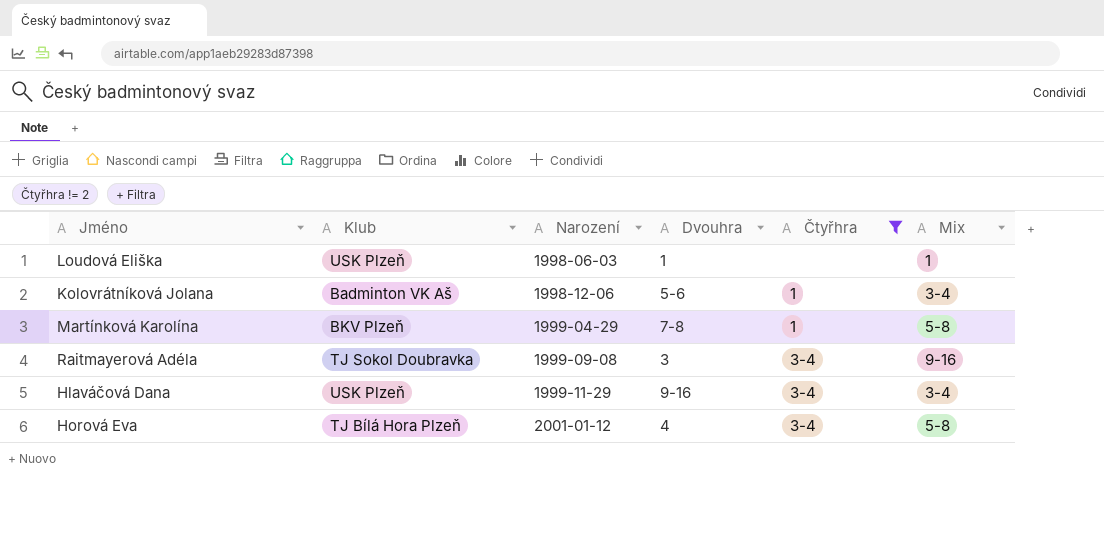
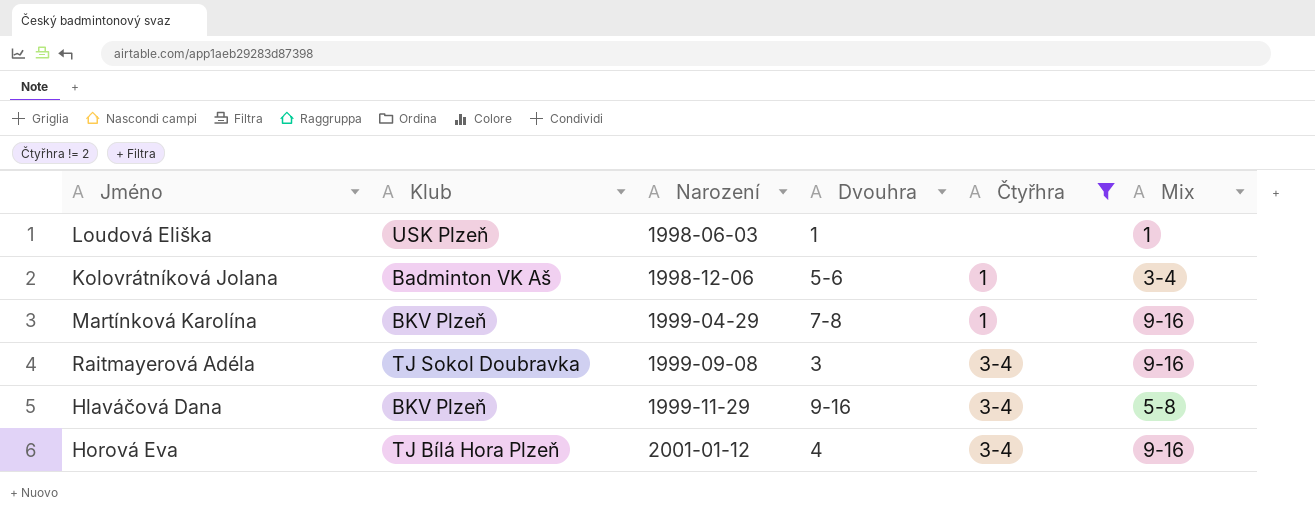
Martínková Karolína | Mix: 5-8 -> 9-16
Hlaváčová Dana | Klub: USK Plzeň -> BKV Plzeň
Hlaváčová Dana | Mix: 3-4 -> 5-8
Horová Eva | Mix: 5-8 -> 9-16

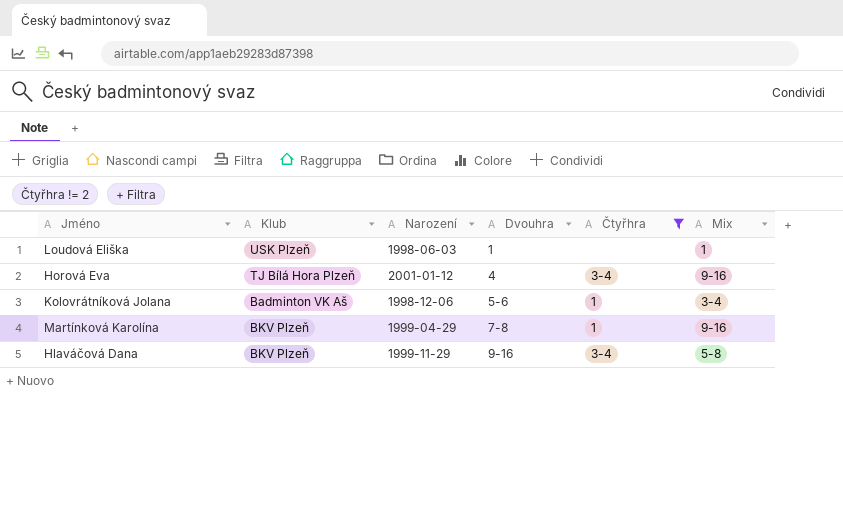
row order: Narození ascending -> Dvouhra ascending
row Raitmayerová Adéla: TJ Sokol Doubravka | 1999-09-08 | 3 | 3-4 | 9-16 -> none

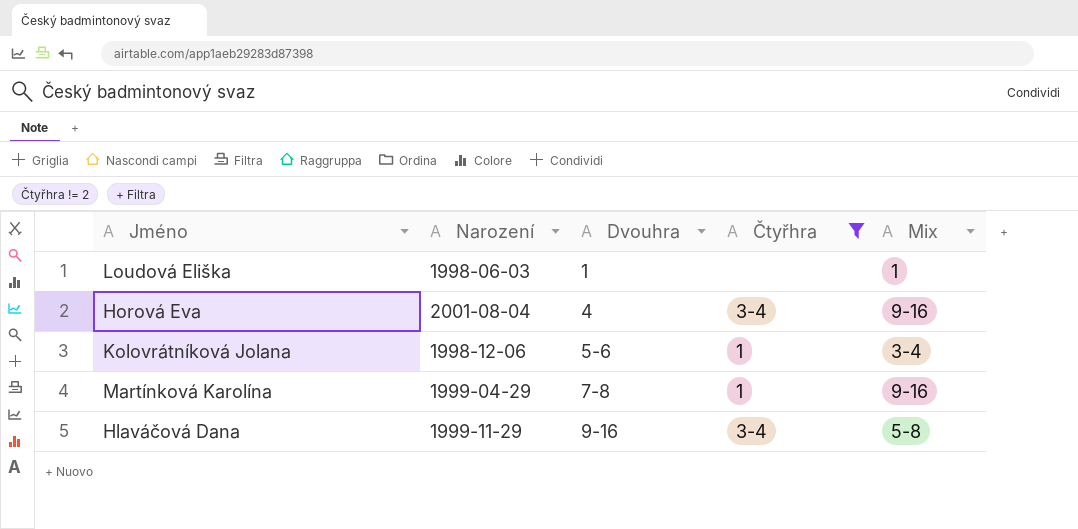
column Klub | position: 2 -> none
Horová Eva | Narození: 2001-01-12 -> 2001-08-04

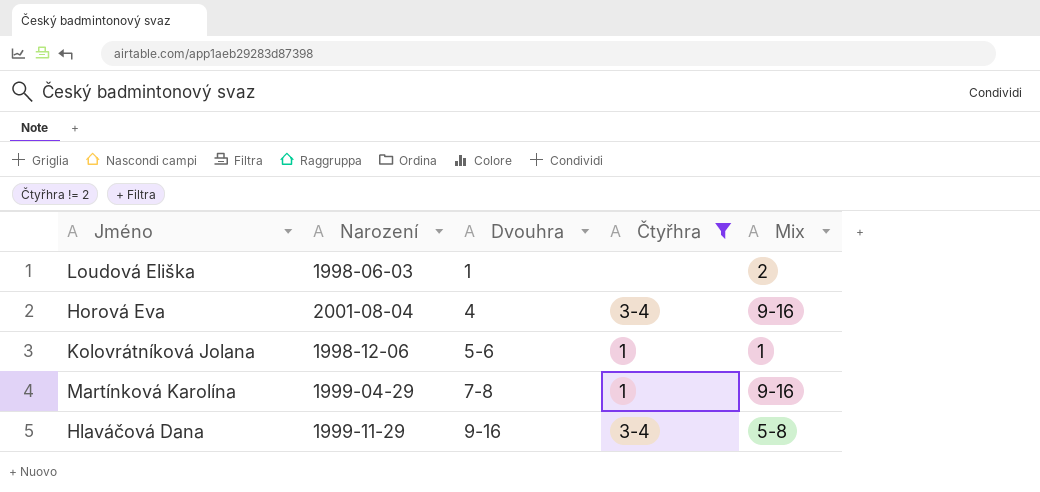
Loudová Eliška | Mix: 1 -> 2
Kolovrátníková Jolana | Mix: 3-4 -> 1

